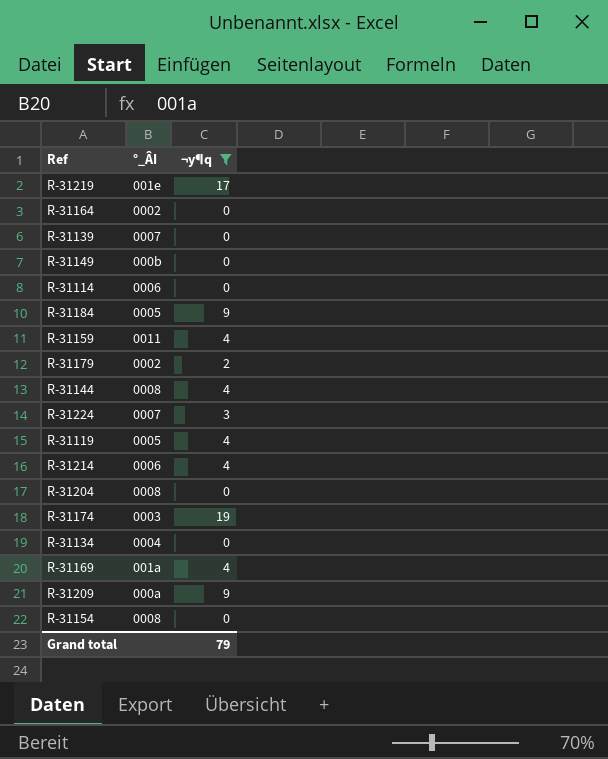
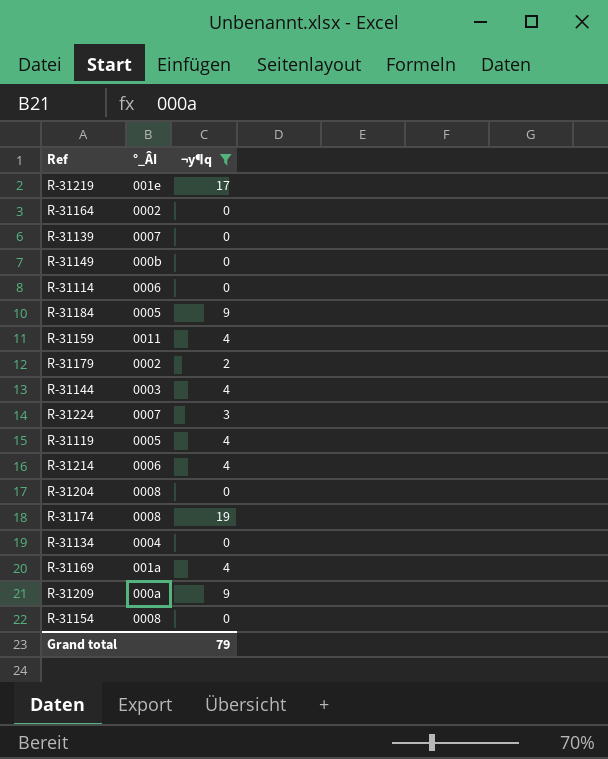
R-31144 | °_ÂI: 0008 -> 0003
R-31174 | °_ÂI: 0003 -> 0008

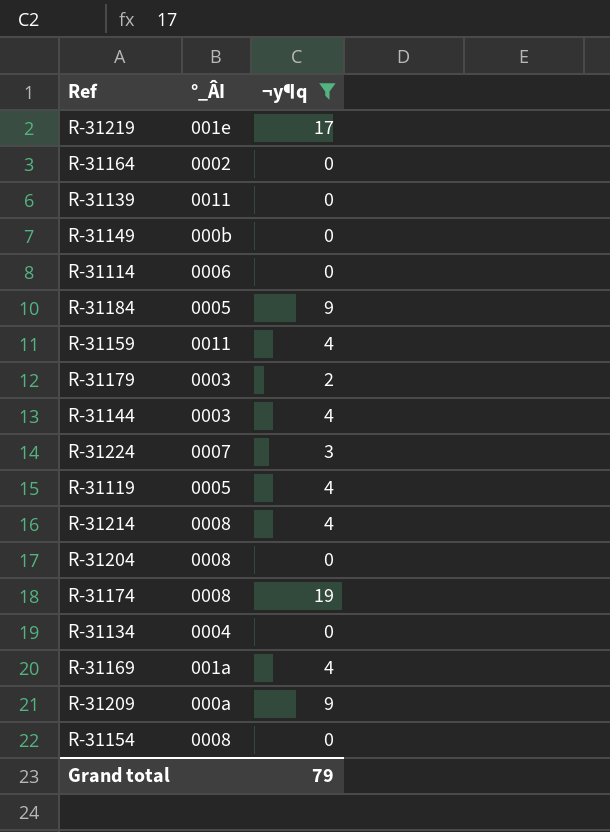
R-31139 | °_ÂI: 0007 -> 0011
R-31179 | °_ÂI: 0002 -> 0003
R-31214 | °_ÂI: 0006 -> 0008

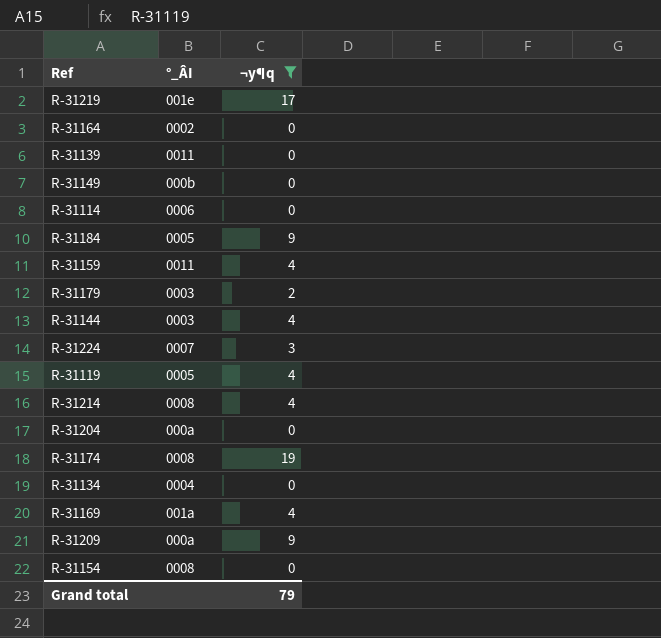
R-31204 | °_ÂI: 0008 -> 000a

